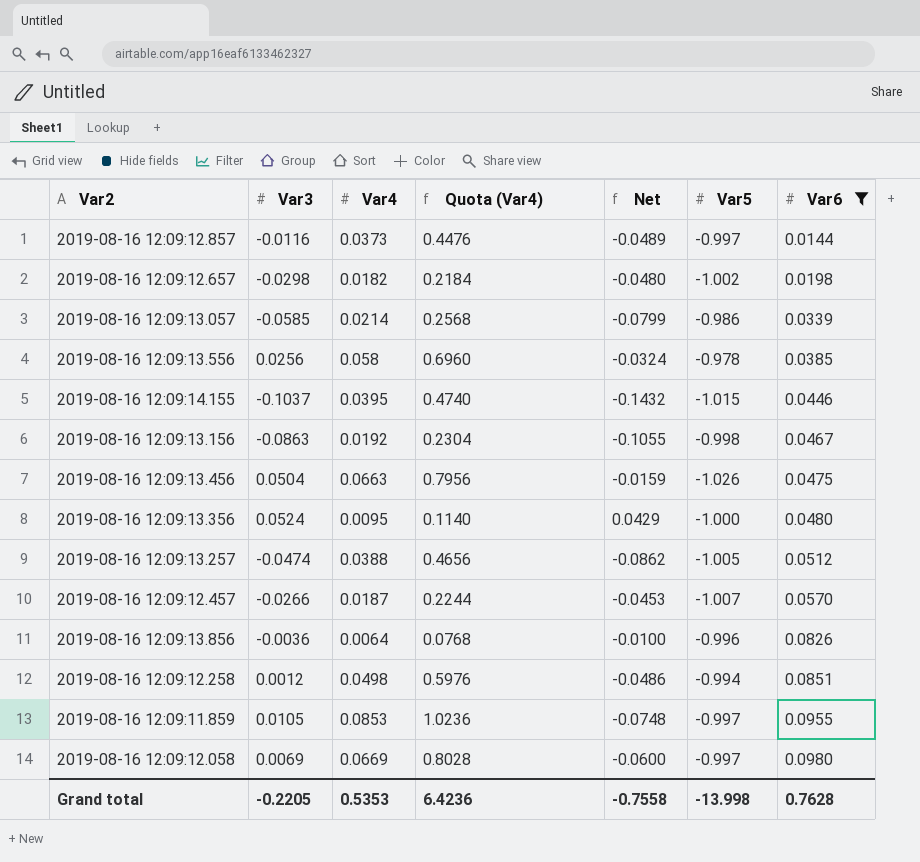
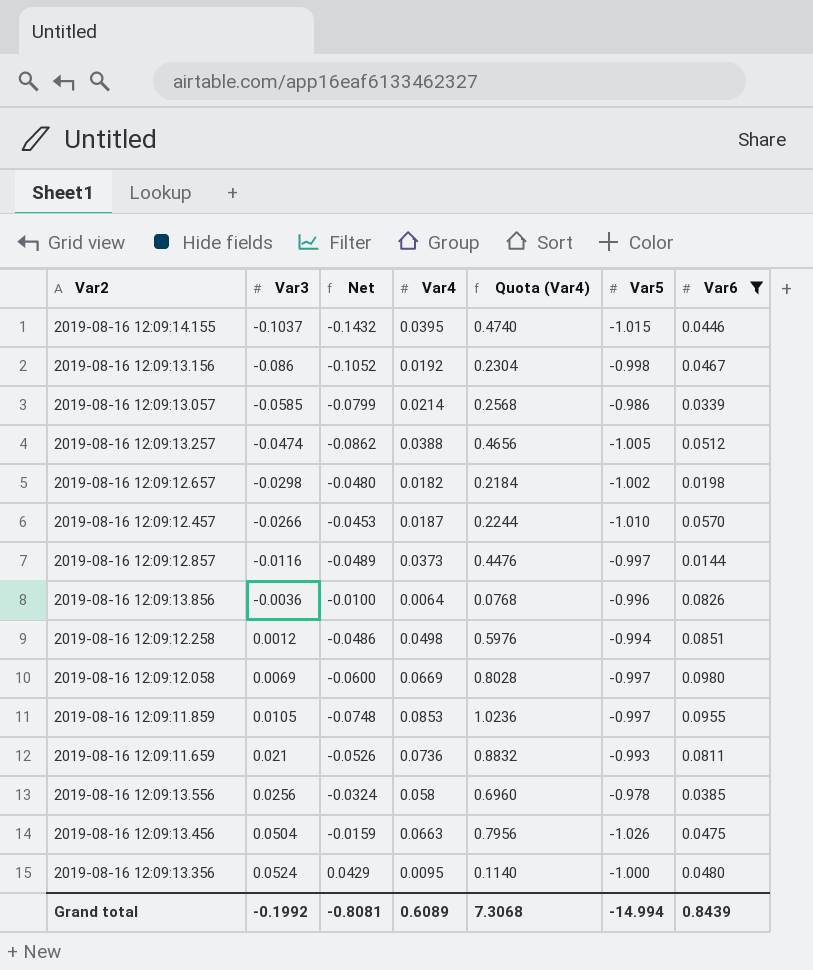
row order: Var6 ascending -> Var3 ascending
column Net | position: 5 -> 3
2019-08-16 12:09:13.156 | Var3: -0.0863 -> -0.086
2019-08-16 12:09:13.156 | Net: -0.1055 -> -0.1052
2019-08-16 12:09:12.457 | Var5: -1.007 -> -1.010
row 2019-08-16 12:09:11.659: none -> 0.021 | -0.0526 | 0.0736 | 0.8832 | -0.993 | 0.0811
Grand total | Var3: -0.2205 -> -0.1992
Grand total | Net: -0.7558 -> -0.8081
Grand total | Var4: 0.5353 -> 0.6089
Grand total | Quota (Var4): 6.4236 -> 7.3068
Grand total | Var5: -13.998 -> -14.994
Grand total | Var6: 0.7628 -> 0.8439

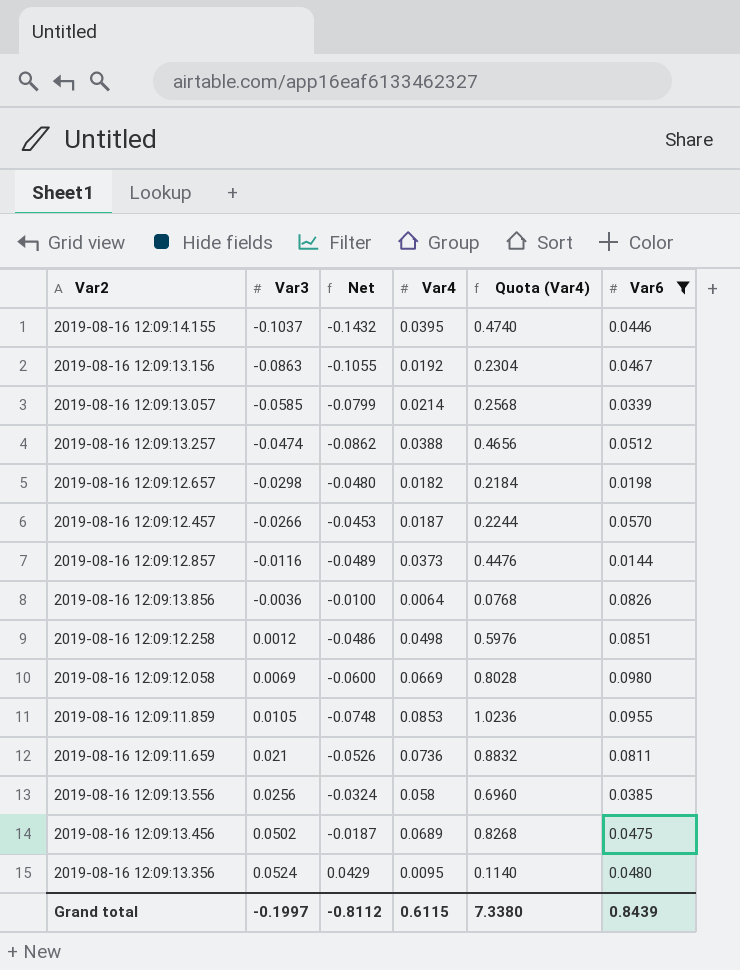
column Var5 | position: 6 -> none
2019-08-16 12:09:13.156 | Var3: -0.086 -> -0.0863
2019-08-16 12:09:13.156 | Net: -0.1052 -> -0.1055
2019-08-16 12:09:13.456 | Var3: 0.0504 -> 0.0502
2019-08-16 12:09:13.456 | Net: -0.0159 -> -0.0187
2019-08-16 12:09:13.456 | Var4: 0.0663 -> 0.0689
2019-08-16 12:09:13.456 | Quota (Var4): 0.7956 -> 0.8268
Grand total | Var3: -0.1992 -> -0.1997
Grand total | Net: -0.8081 -> -0.8112
Grand total | Var4: 0.6089 -> 0.6115
Grand total | Quota (Var4): 7.3068 -> 7.3380

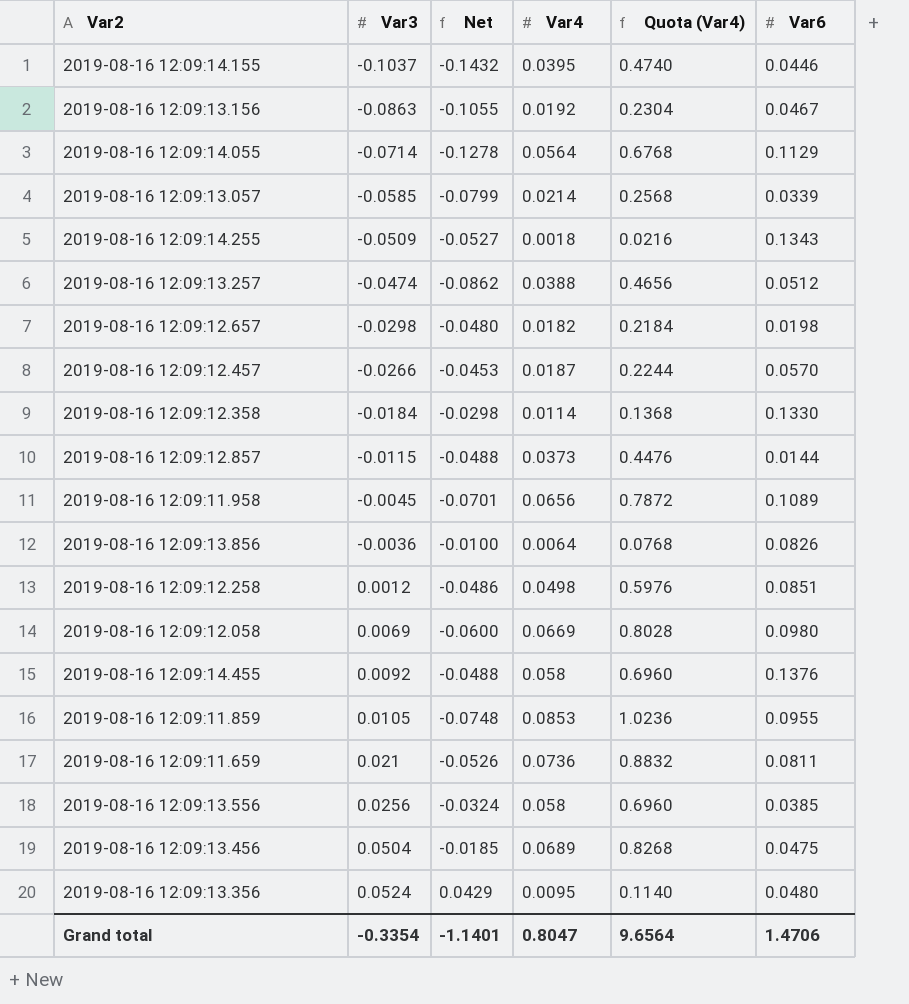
filter: Var6 <= 0.0980 -> none
2019-08-16 12:09:12.857 | Var3: -0.0116 -> -0.0115
2019-08-16 12:09:12.857 | Net: -0.0489 -> -0.0488
2019-08-16 12:09:13.456 | Var3: 0.0502 -> 0.0504
2019-08-16 12:09:13.456 | Net: -0.0187 -> -0.0185
Grand total | Var3: -0.1997 -> -0.3354
Grand total | Net: -0.8112 -> -1.1401
Grand total | Var4: 0.6115 -> 0.8047
Grand total | Quota (Var4): 7.3380 -> 9.6564
Grand total | Var6: 0.8439 -> 1.4706

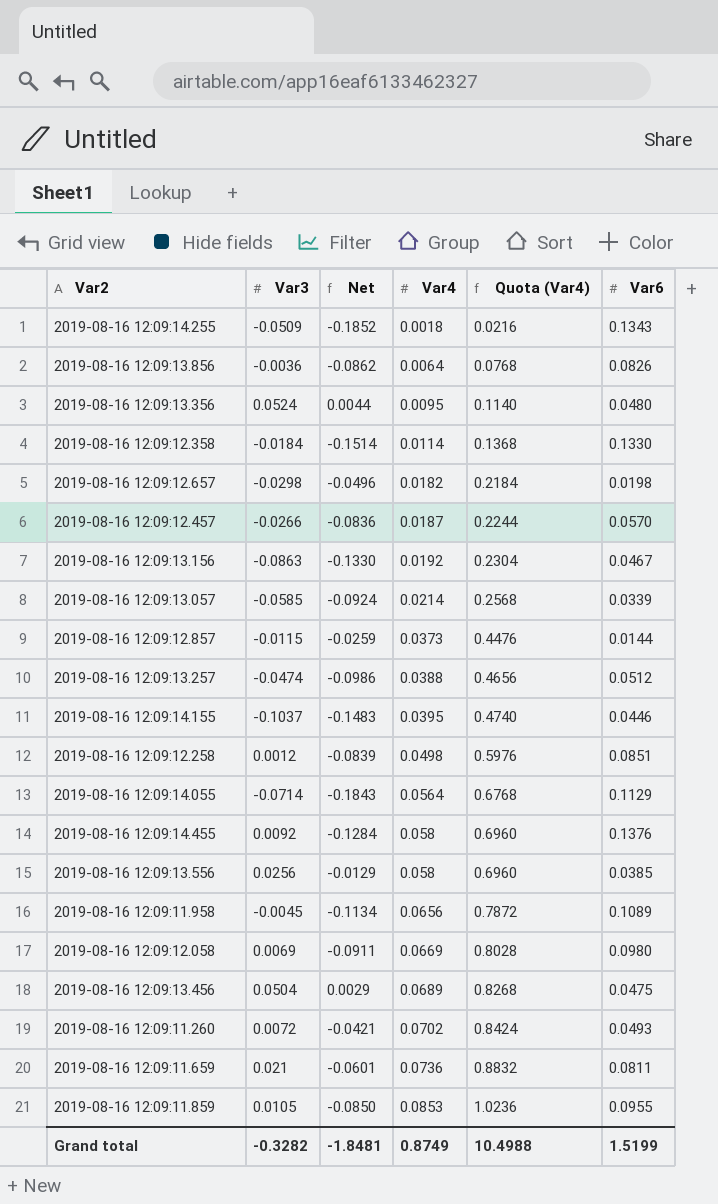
row order: Var3 ascending -> Var4 ascending
column Net | formula: [Var3] - [Var4] -> [Var3] - [Var6]
row 2019-08-16 12:09:11.260: none -> 0.0072 | -0.0421 | 0.0702 | 0.8424 | 0.0493
Grand total | Var3: -0.3354 -> -0.3282
Grand total | Net: -1.1401 -> -1.8481
Grand total | Var4: 0.8047 -> 0.8749
Grand total | Quota (Var4): 9.6564 -> 10.4988
Grand total | Var6: 1.4706 -> 1.5199

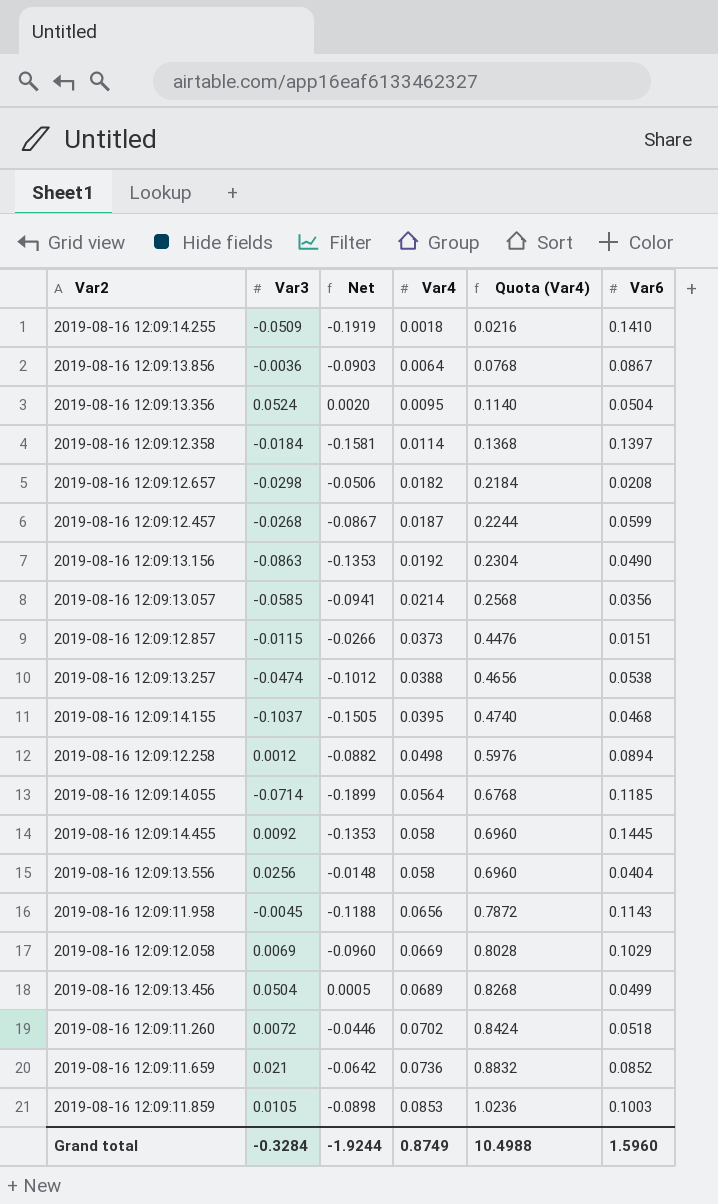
2019-08-16 12:09:14.255 | Net: -0.1852 -> -0.1919
2019-08-16 12:09:14.255 | Var6: 0.1343 -> 0.1410
2019-08-16 12:09:13.856 | Net: -0.0862 -> -0.0903
2019-08-16 12:09:13.856 | Var6: 0.0826 -> 0.0867
2019-08-16 12:09:13.356 | Net: 0.0044 -> 0.0020
2019-08-16 12:09:13.356 | Var6: 0.0480 -> 0.0504
2019-08-16 12:09:12.358 | Net: -0.1514 -> -0.1581
2019-08-16 12:09:12.358 | Var6: 0.1330 -> 0.1397
2019-08-16 12:09:12.657 | Net: -0.0496 -> -0.0506
2019-08-16 12:09:12.657 | Var6: 0.0198 -> 0.0208
2019-08-16 12:09:12.457 | Var3: -0.0266 -> -0.0268
2019-08-16 12:09:12.457 | Net: -0.0836 -> -0.0867
2019-08-16 12:09:12.457 | Var6: 0.0570 -> 0.0599
2019-08-16 12:09:13.156 | Net: -0.1330 -> -0.1353
2019-08-16 12:09:13.156 | Var6: 0.0467 -> 0.0490
2019-08-16 12:09:13.057 | Net: -0.0924 -> -0.0941
2019-08-16 12:09:13.057 | Var6: 0.0339 -> 0.0356
2019-08-16 12:09:12.857 | Net: -0.0259 -> -0.0266
2019-08-16 12:09:12.857 | Var6: 0.0144 -> 0.0151
2019-08-16 12:09:13.257 | Net: -0.0986 -> -0.1012
2019-08-16 12:09:13.257 | Var6: 0.0512 -> 0.0538
2019-08-16 12:09:14.155 | Net: -0.1483 -> -0.1505
2019-08-16 12:09:14.155 | Var6: 0.0446 -> 0.0468
2019-08-16 12:09:12.258 | Net: -0.0839 -> -0.0882
2019-08-16 12:09:12.258 | Var6: 0.0851 -> 0.0894
2019-08-16 12:09:14.055 | Net: -0.1843 -> -0.1899
2019-08-16 12:09:14.055 | Var6: 0.1129 -> 0.1185
2019-08-16 12:09:14.455 | Net: -0.1284 -> -0.1353
2019-08-16 12:09:14.455 | Var6: 0.1376 -> 0.1445
2019-08-16 12:09:13.556 | Net: -0.0129 -> -0.0148
2019-08-16 12:09:13.556 | Var6: 0.0385 -> 0.0404
2019-08-16 12:09:11.958 | Net: -0.1134 -> -0.1188
2019-08-16 12:09:11.958 | Var6: 0.1089 -> 0.1143
2019-08-16 12:09:12.058 | Net: -0.0911 -> -0.0960
2019-08-16 12:09:12.058 | Var6: 0.0980 -> 0.1029
2019-08-16 12:09:13.456 | Net: 0.0029 -> 0.0005
2019-08-16 12:09:13.456 | Var6: 0.0475 -> 0.0499
2019-08-16 12:09:11.260 | Net: -0.0421 -> -0.0446
2019-08-16 12:09:11.260 | Var6: 0.0493 -> 0.0518
2019-08-16 12:09:11.659 | Net: -0.0601 -> -0.0642
2019-08-16 12:09:11.659 | Var6: 0.0811 -> 0.0852
2019-08-16 12:09:11.859 | Net: -0.0850 -> -0.0898
2019-08-16 12:09:11.859 | Var6: 0.0955 -> 0.1003
Grand total | Var3: -0.3282 -> -0.3284
Grand total | Net: -1.8481 -> -1.9244
Grand total | Var6: 1.5199 -> 1.5960

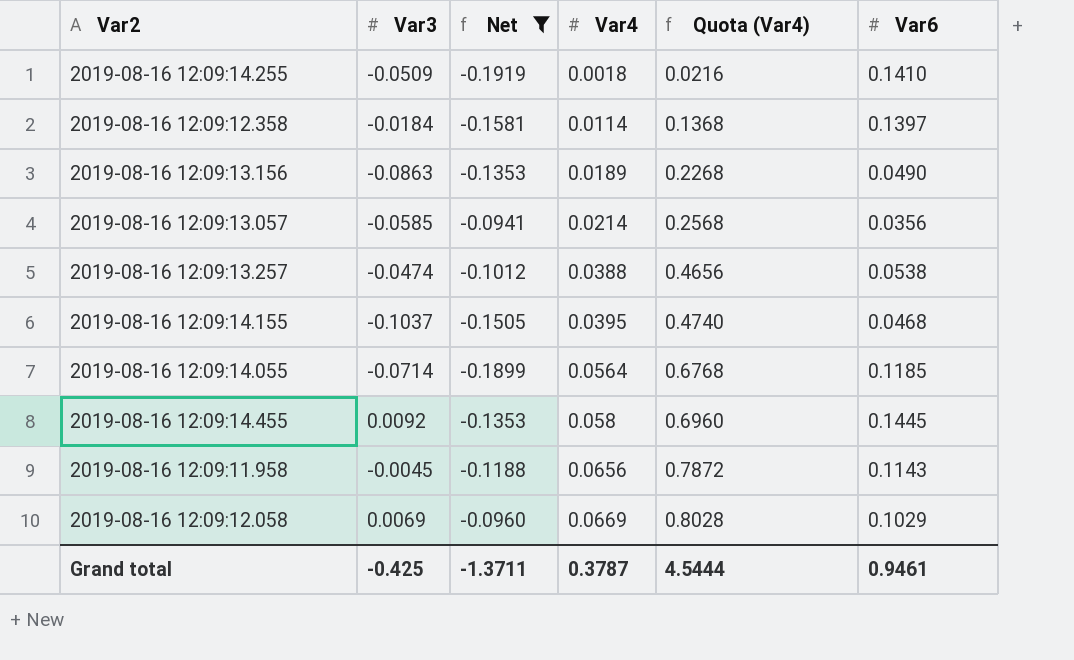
filter: none -> Net <= -0.0941
2019-08-16 12:09:13.156 | Var4: 0.0192 -> 0.0189
2019-08-16 12:09:13.156 | Quota (Var4): 0.2304 -> 0.2268
Grand total | Var3: -0.3284 -> -0.425
Grand total | Net: -1.9244 -> -1.3711
Grand total | Var4: 0.8749 -> 0.3787
Grand total | Quota (Var4): 10.4988 -> 4.5444
Grand total | Var6: 1.5960 -> 0.9461

